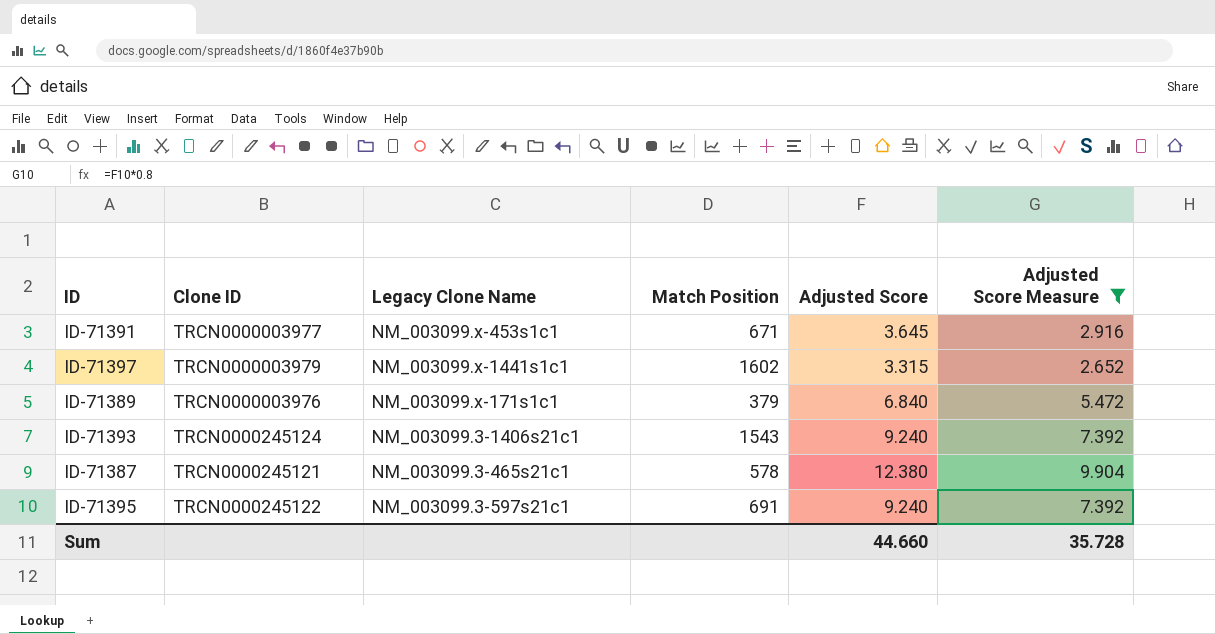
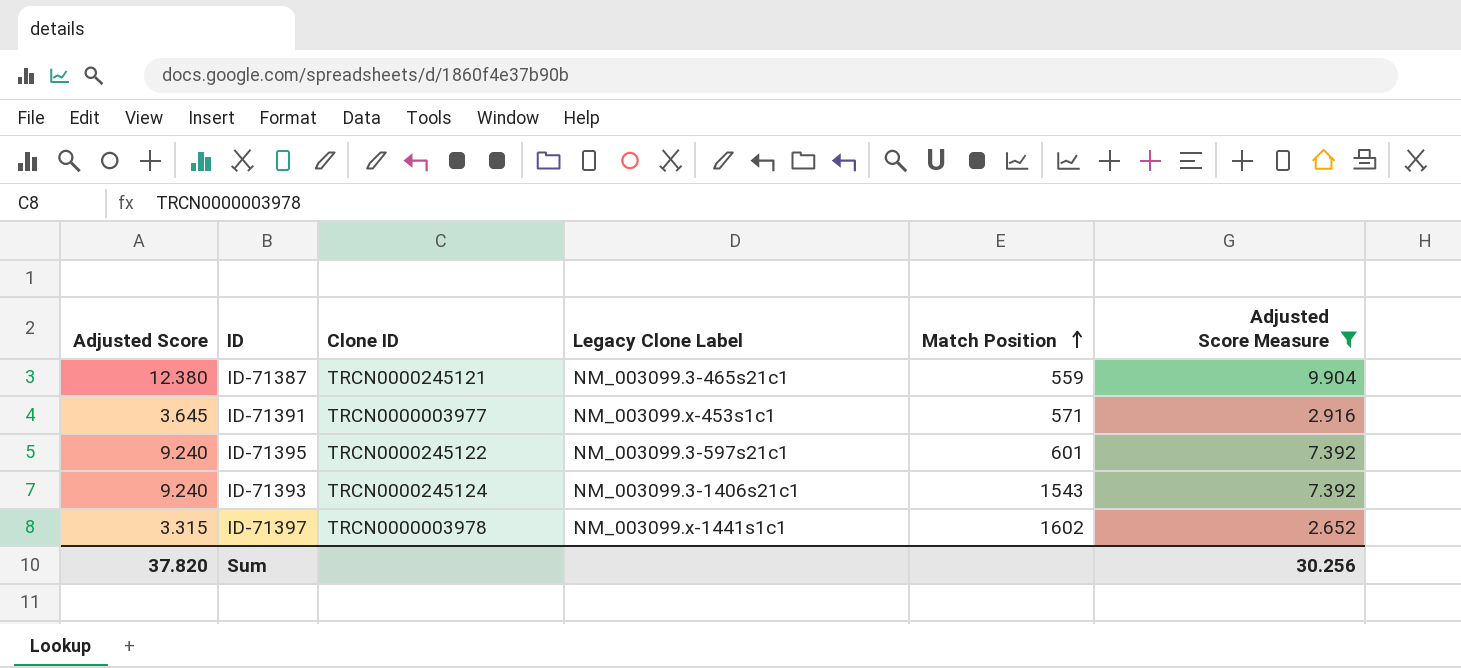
row order: none -> Match Position ascending
column Adjusted Score | position: 5 -> 1
column name: Legacy Clone Name -> Legacy Clone Label
row ID-71389: TRCN0000003976 | NM_003099.x-171s1c1 | 379 | 6.840 | 5.472 -> none
ID-71387 | Match Position: 578 -> 559
ID-71391 | Match Position: 671 -> 571
ID-71395 | Match Position: 691 -> 601
ID-71397 | Clone ID: TRCN0000003979 -> TRCN0000003978
Sum | Adjusted Score: 44.660 -> 37.820
Sum | Adjusted Score Measure: 35.728 -> 30.256

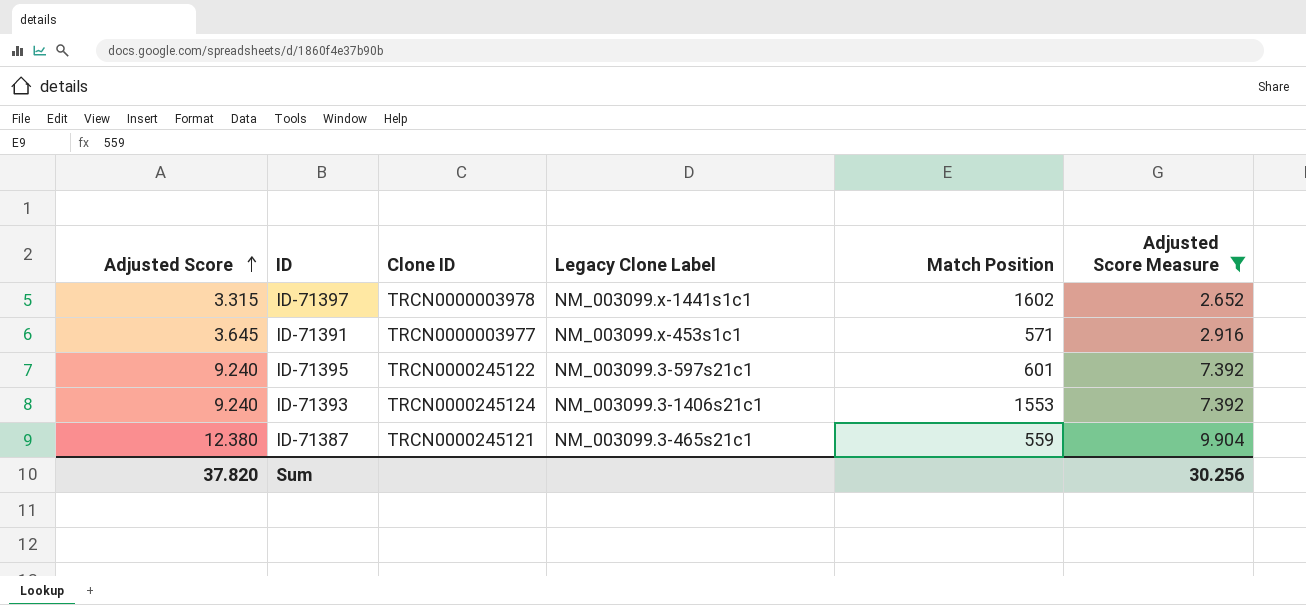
row order: Match Position ascending -> Adjusted Score ascending
ID-71393 | Match Position: 1543 -> 1553

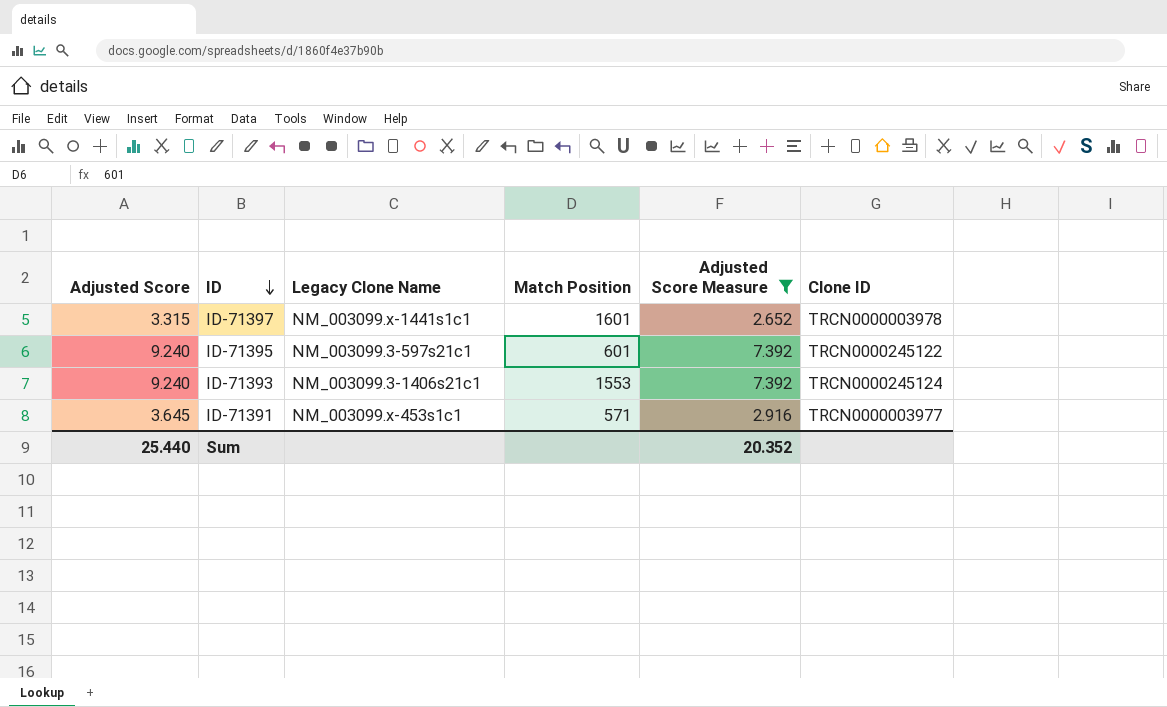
row order: Adjusted Score ascending -> ID descending
column name: Legacy Clone Label -> Legacy Clone Name
column Clone ID | position: 3 -> 6
row ID-71387: 12.380 | TRCN0000245121 | NM_003099.3-465s21c1 | 559 | 9.904 -> none
ID-71397 | Match Position: 1602 -> 1601
Sum | Adjusted Score: 37.820 -> 25.440
Sum | Adjusted Score Measure: 30.256 -> 20.352

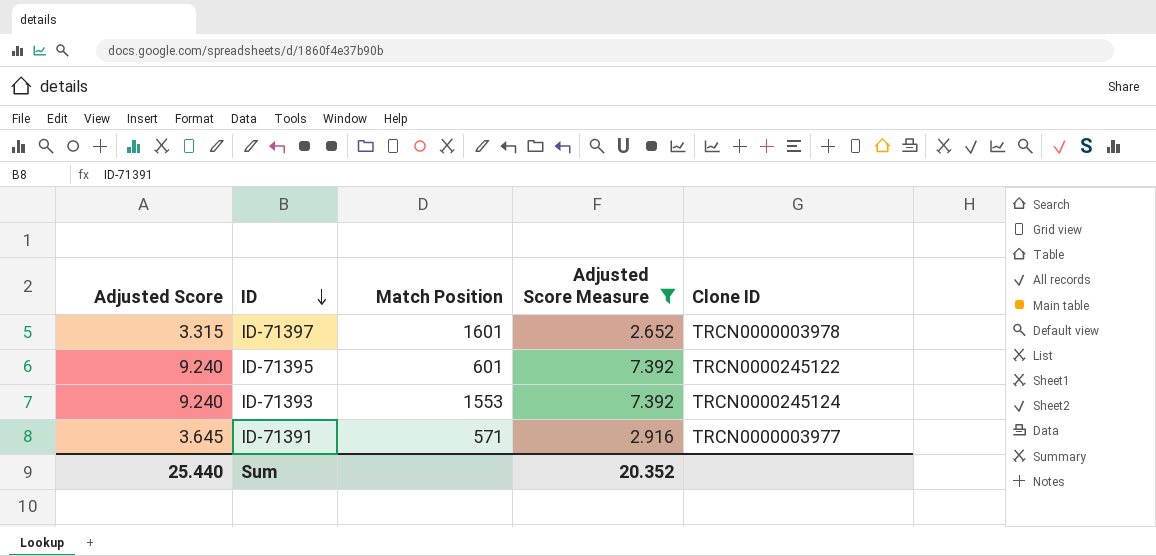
column Legacy Clone Name | position: 3 -> none

